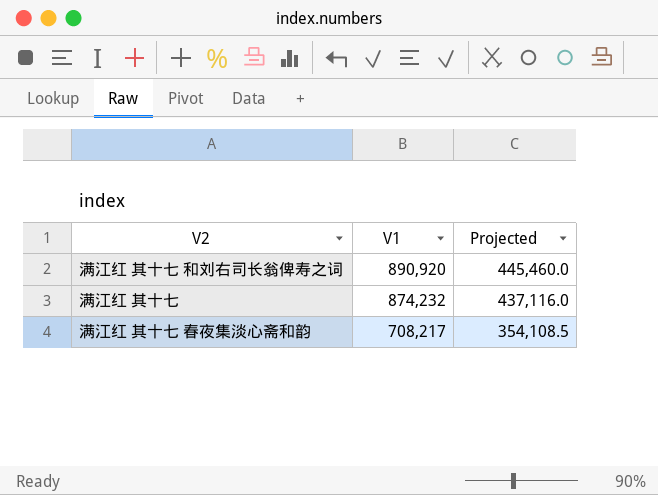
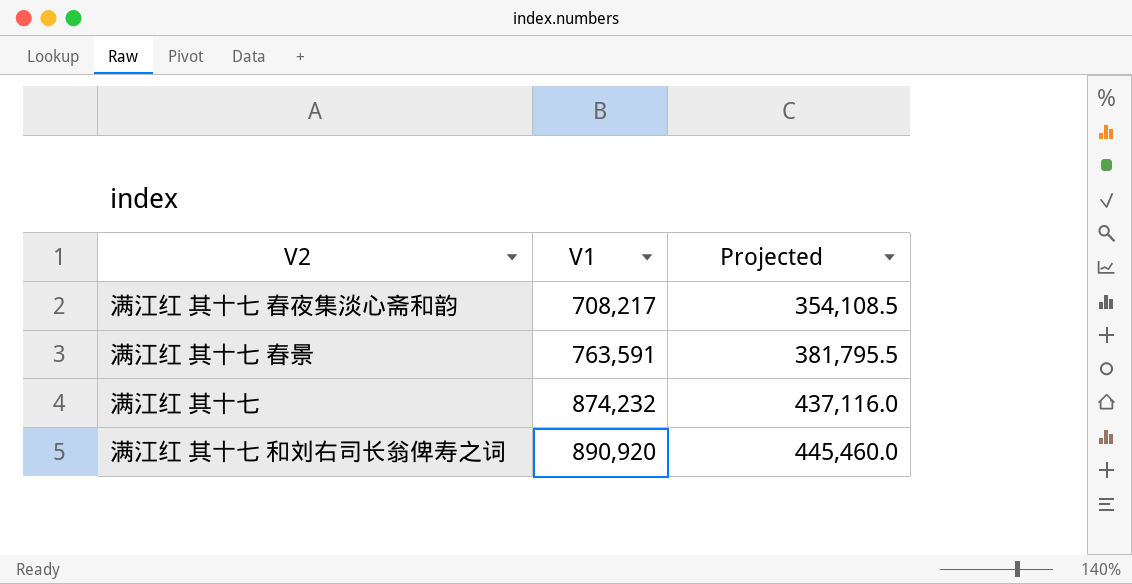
row order: V1 descending -> V1 ascending
row 满江红 其十七 春景: none -> 763,591 | 381,795.5

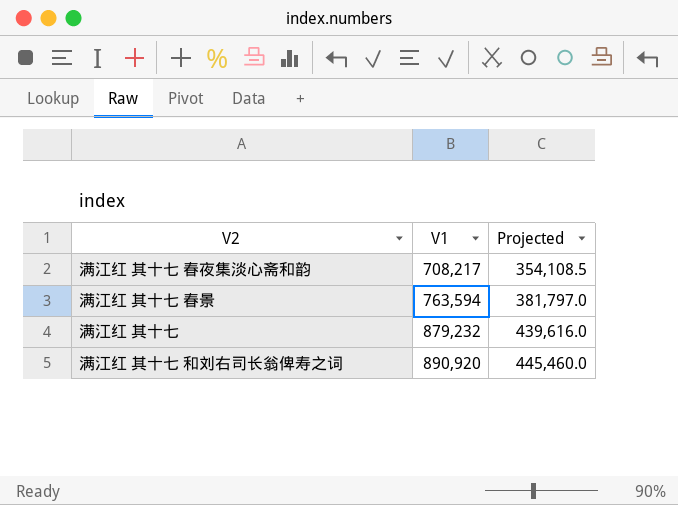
满江红 其十七 春景 | V1: 763,591 -> 763,594
满江红 其十七 春景 | Projected: 381,795.5 -> 381,797.0
满江红 其十七 | V1: 874,232 -> 879,232
满江红 其十七 | Projected: 437,116.0 -> 439,616.0

